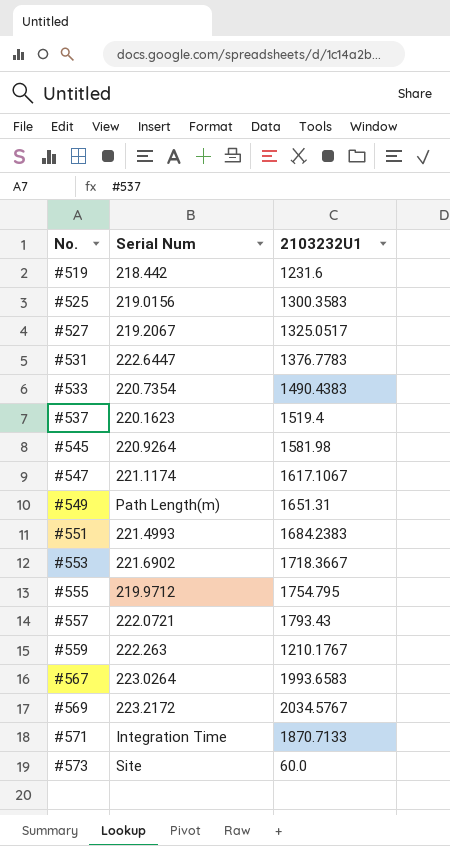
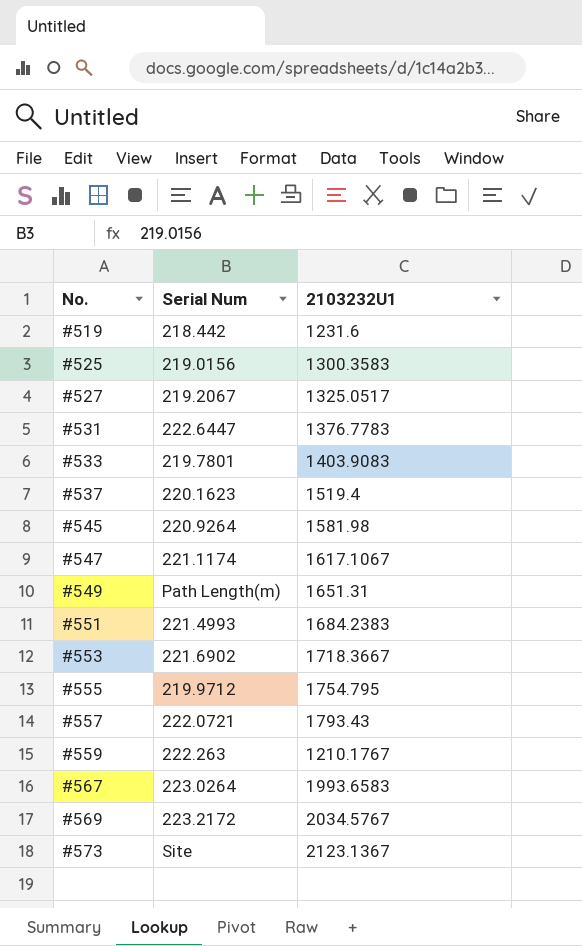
row #571: Integration Time | 1870.7133 -> none
#533 | Serial Num: 220.7354 -> 219.7801
#533 | 2103232U1: 1490.4383 -> 1403.9083
#573 | 2103232U1: 60.0 -> 2123.1367

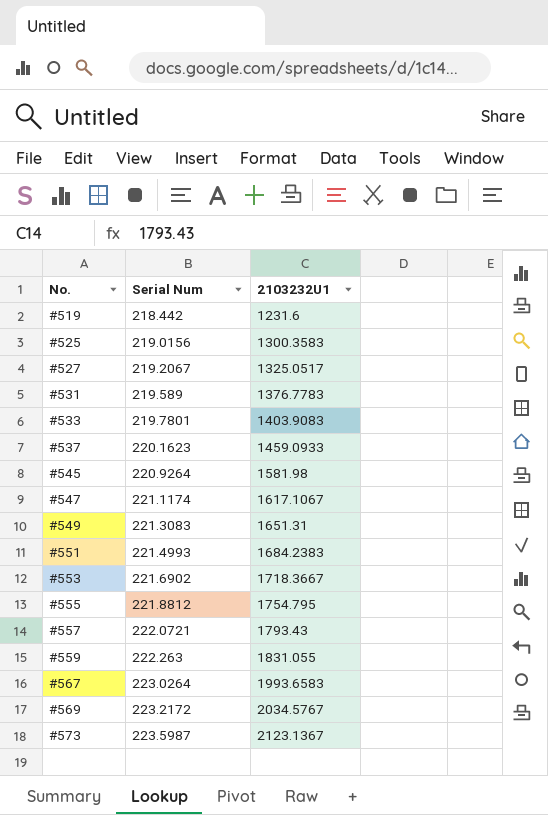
#531 | Serial Num: 222.6447 -> 219.589
#537 | 2103232U1: 1519.4 -> 1459.0933
#549 | Serial Num: Path Length(m) -> 221.3083
#555 | Serial Num: 219.9712 -> 221.8812
#559 | 2103232U1: 1210.1767 -> 1831.055
#573 | Serial Num: Site -> 223.5987

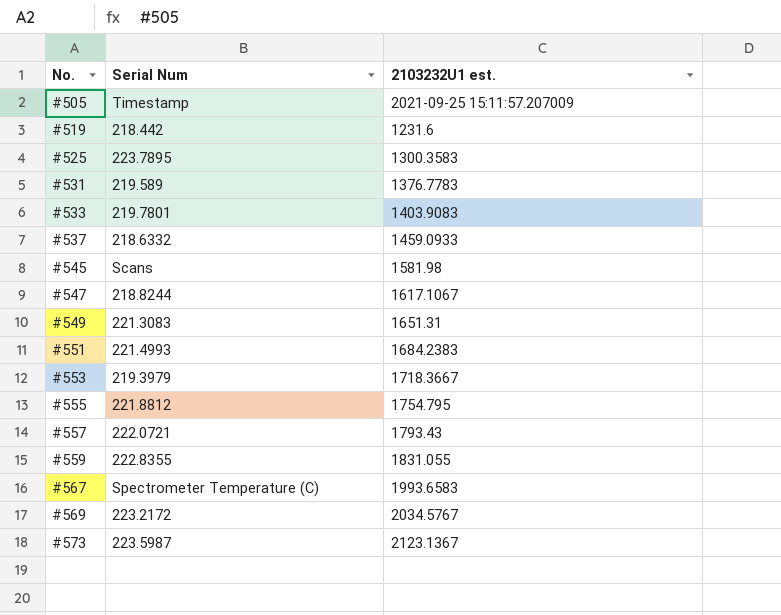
column name: 2103232U1 -> 2103232U1 est.
row #527: 219.2067 | 1325.0517 -> none
row #505: none -> Timestamp | 2021-09-25 15:11:57.207009
#525 | Serial Num: 219.0156 -> 223.7895
#537 | Serial Num: 220.1623 -> 218.6332
#545 | Serial Num: 220.9264 -> Scans
#547 | Serial Num: 221.1174 -> 218.8244
#553 | Serial Num: 221.6902 -> 219.3979
#559 | Serial Num: 222.263 -> 222.8355
#567 | Serial Num: 223.0264 -> Spectrometer Temperature (C)

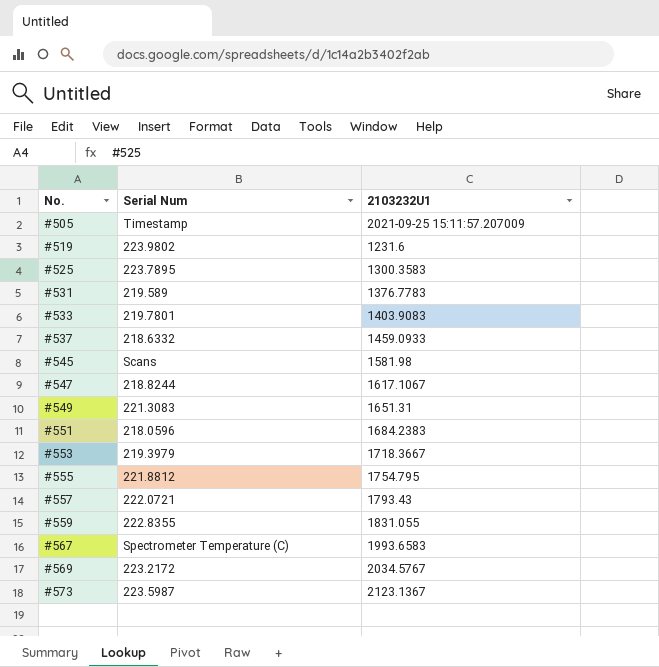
column name: 2103232U1 est. -> 2103232U1
#519 | Serial Num: 218.442 -> 223.9802
#551 | Serial Num: 221.4993 -> 218.0596

